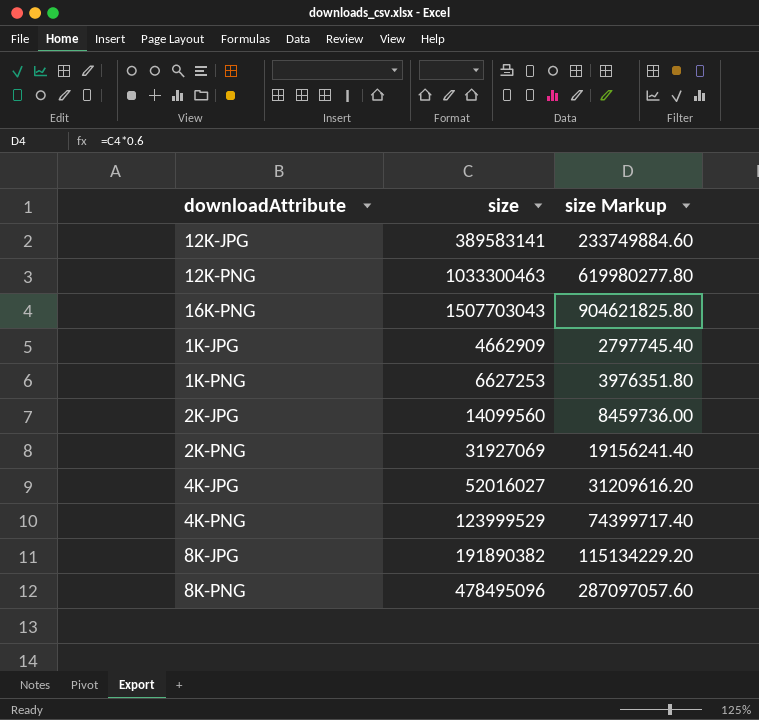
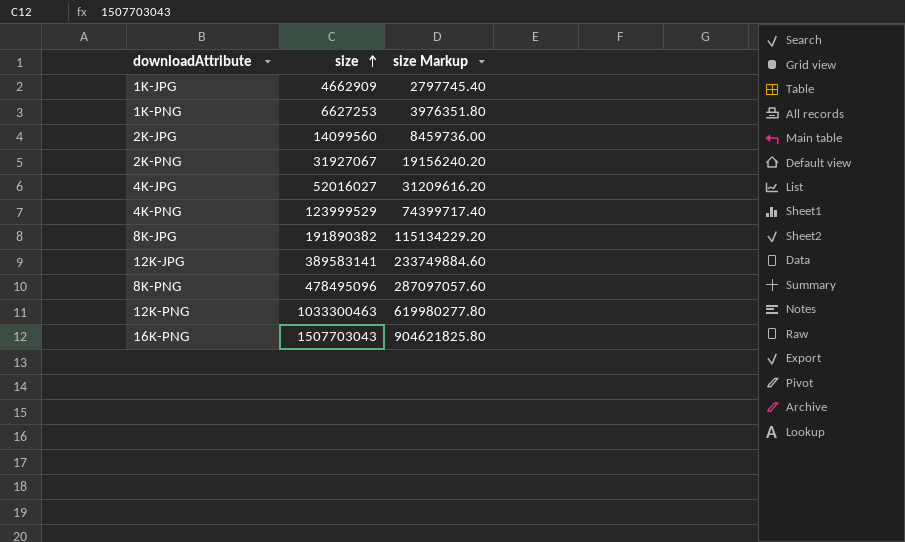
row order: none -> size ascending
2K-PNG | size: 31927069 -> 31927067
2K-PNG | size Markup: 19156241.40 -> 19156240.20

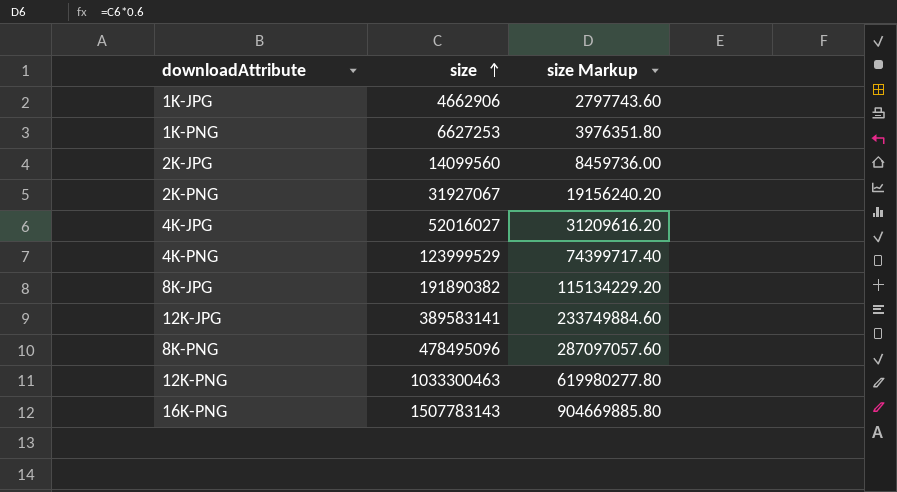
1K-JPG | size: 4662909 -> 4662906
1K-JPG | size Markup: 2797745.40 -> 2797743.60
16K-PNG | size: 1507703043 -> 1507783143
16K-PNG | size Markup: 904621825.80 -> 904669885.80

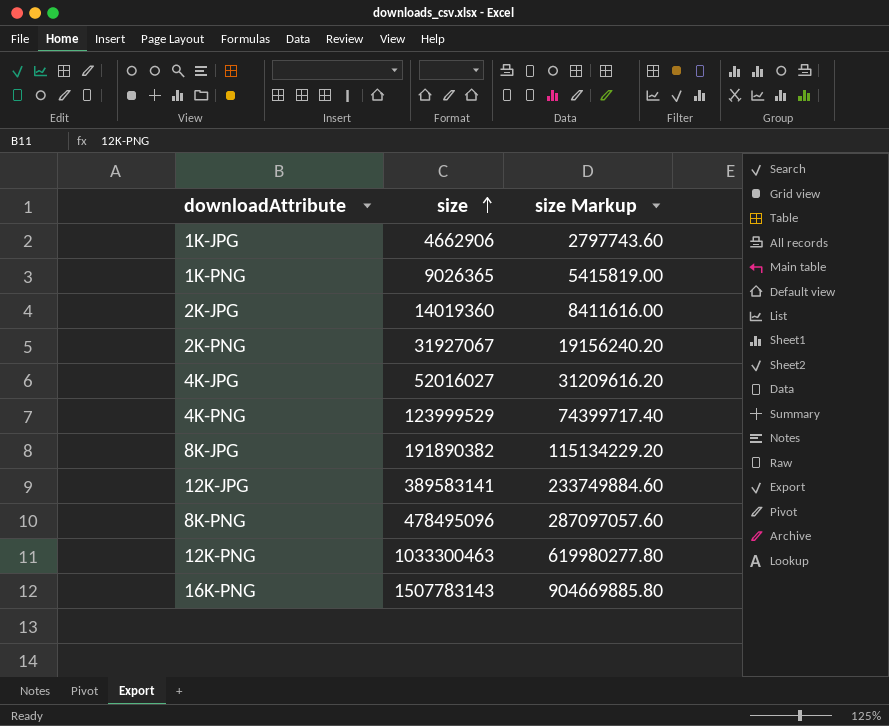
1K-PNG | size: 6627253 -> 9026365
1K-PNG | size Markup: 3976351.80 -> 5415819.00
2K-JPG | size: 14099560 -> 14019360
2K-JPG | size Markup: 8459736.00 -> 8411616.00

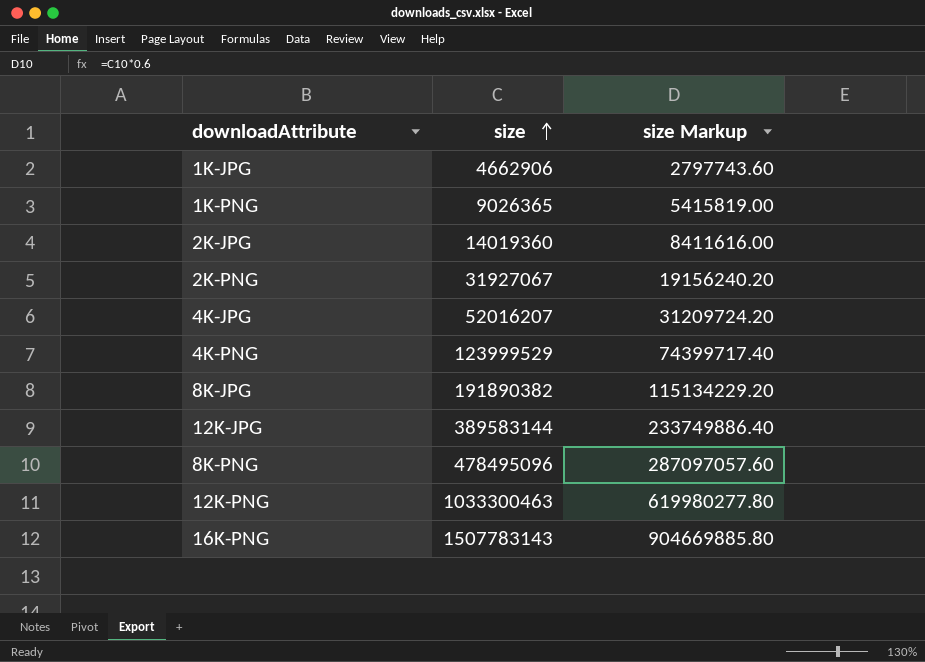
4K-JPG | size: 52016027 -> 52016207
4K-JPG | size Markup: 31209616.20 -> 31209724.20
12K-JPG | size: 389583141 -> 389583144
12K-JPG | size Markup: 233749884.60 -> 233749886.40

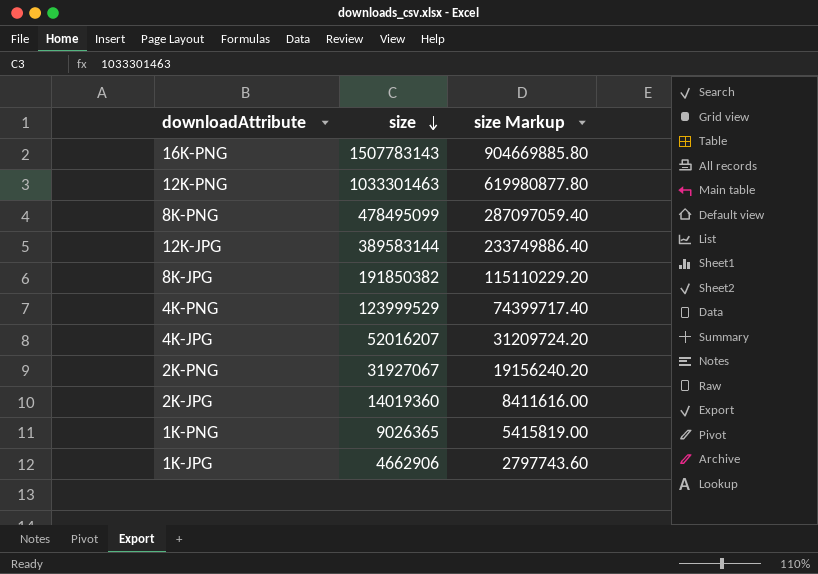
row order: size ascending -> size descending
12K-PNG | size: 1033300463 -> 1033301463
12K-PNG | size Markup: 619980277.80 -> 619980877.80
8K-PNG | size: 478495096 -> 478495099
8K-PNG | size Markup: 287097057.60 -> 287097059.40
8K-JPG | size: 191890382 -> 191850382
8K-JPG | size Markup: 115134229.20 -> 115110229.20

